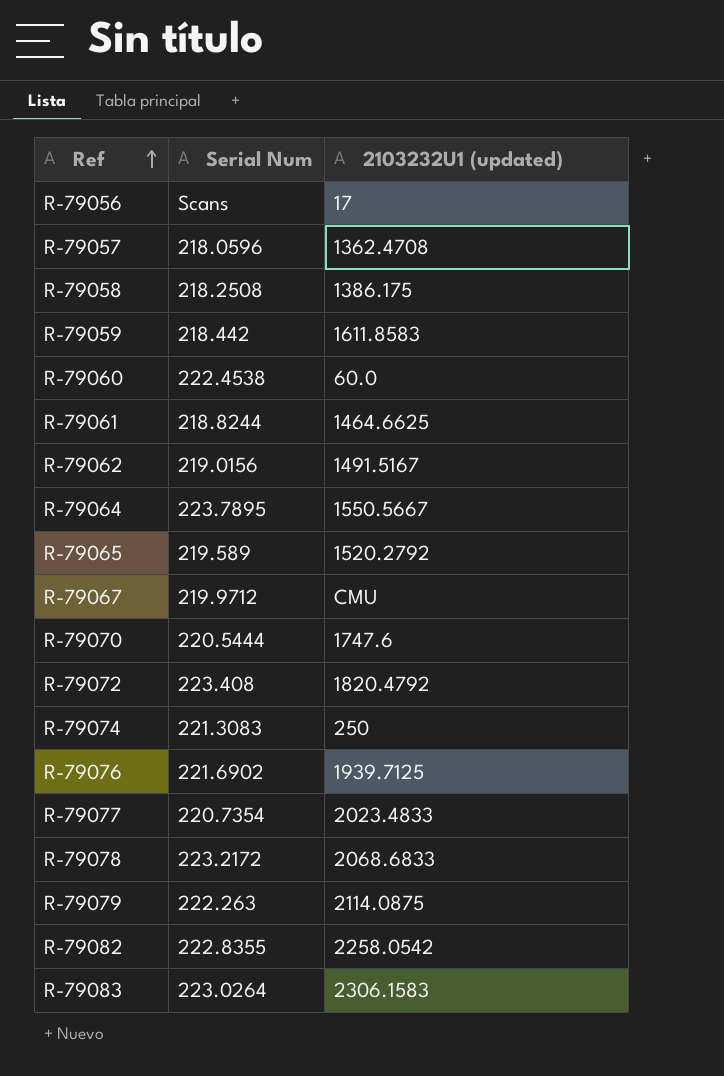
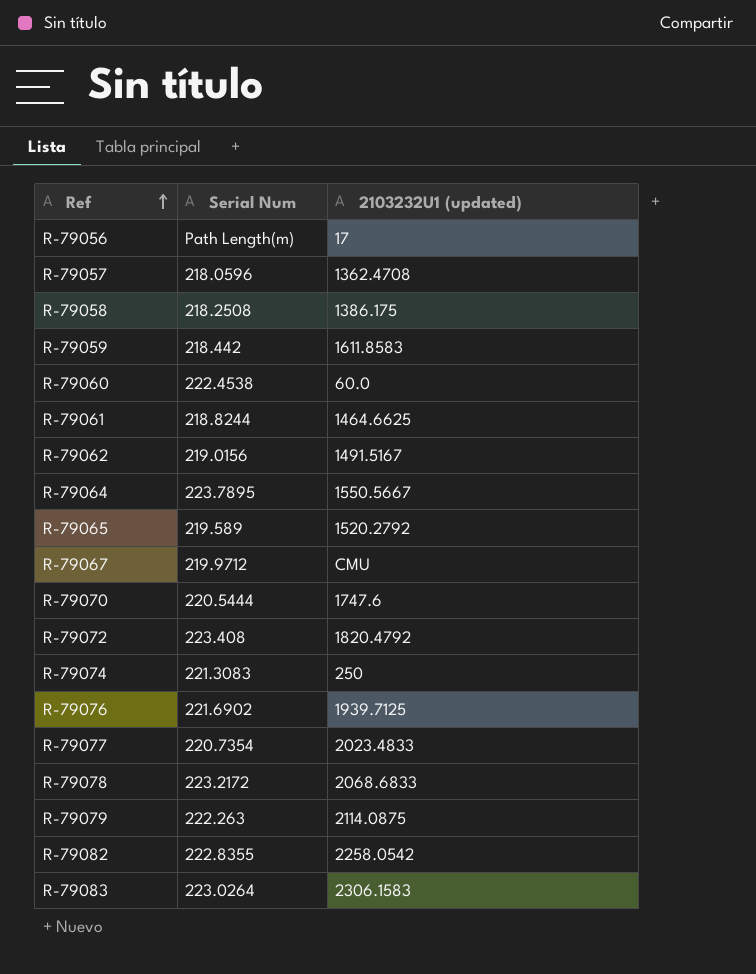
R-79056 | Serial Num: Scans -> Path Length(m)

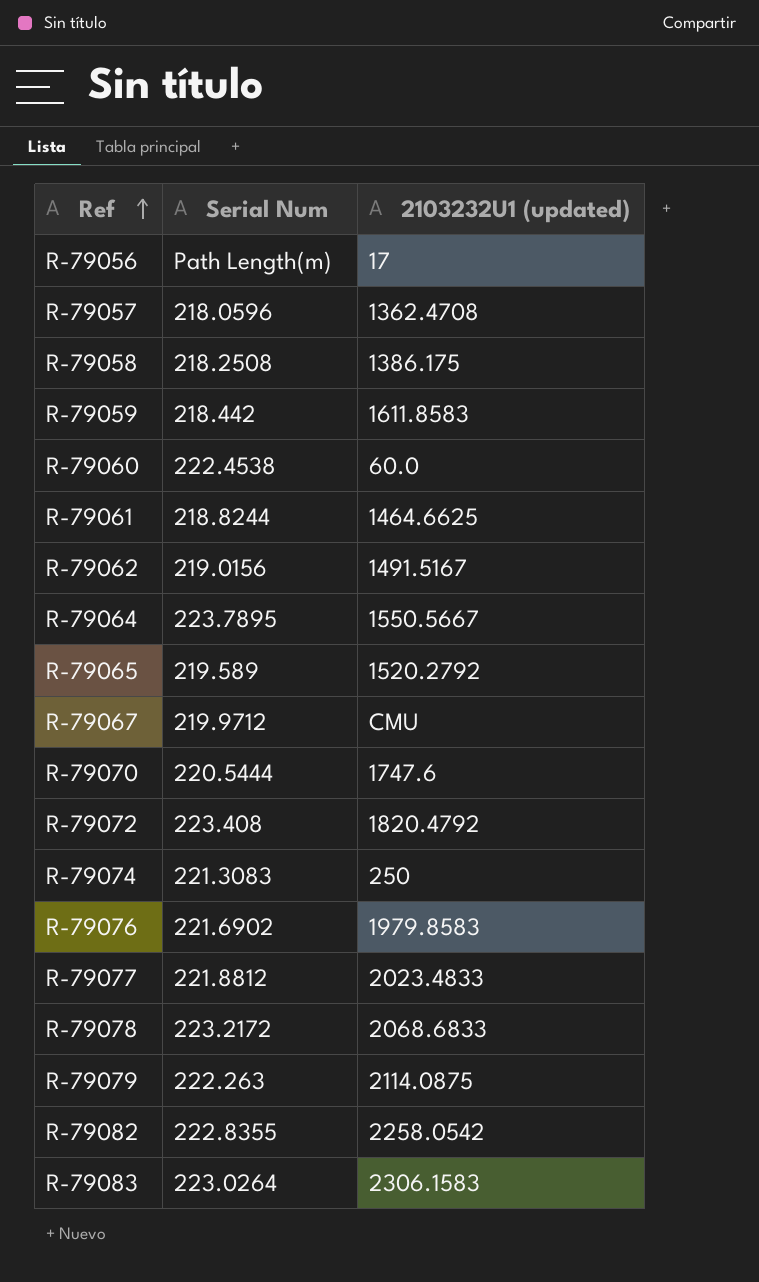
R-79076 | 2103232U1 (updated): 1939.7125 -> 1979.8583
R-79077 | Serial Num: 220.7354 -> 221.8812

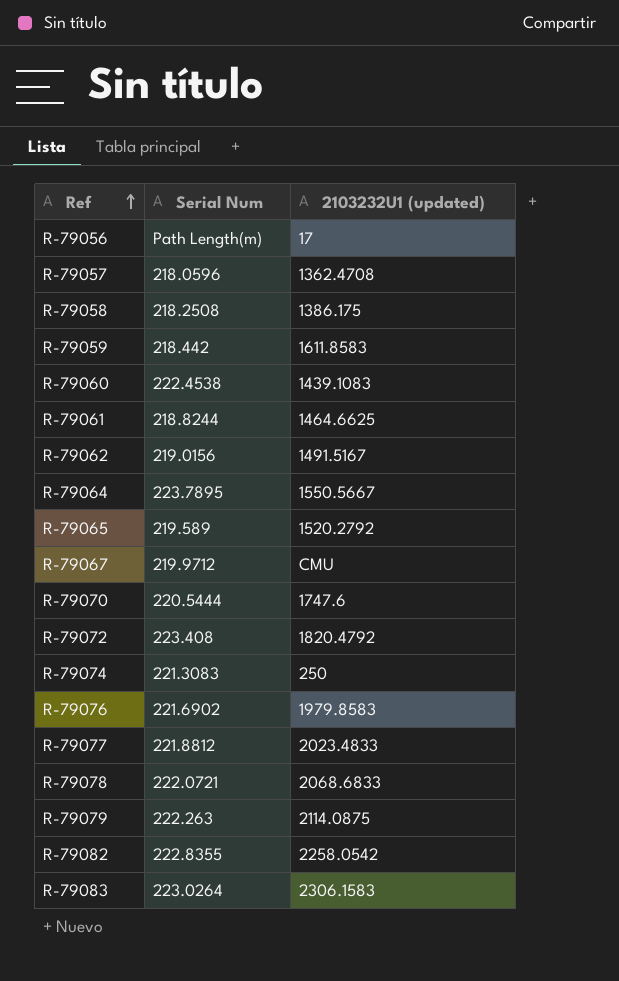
R-79060 | 2103232U1 (updated): 60.0 -> 1439.1083
R-79078 | Serial Num: 223.2172 -> 222.0721

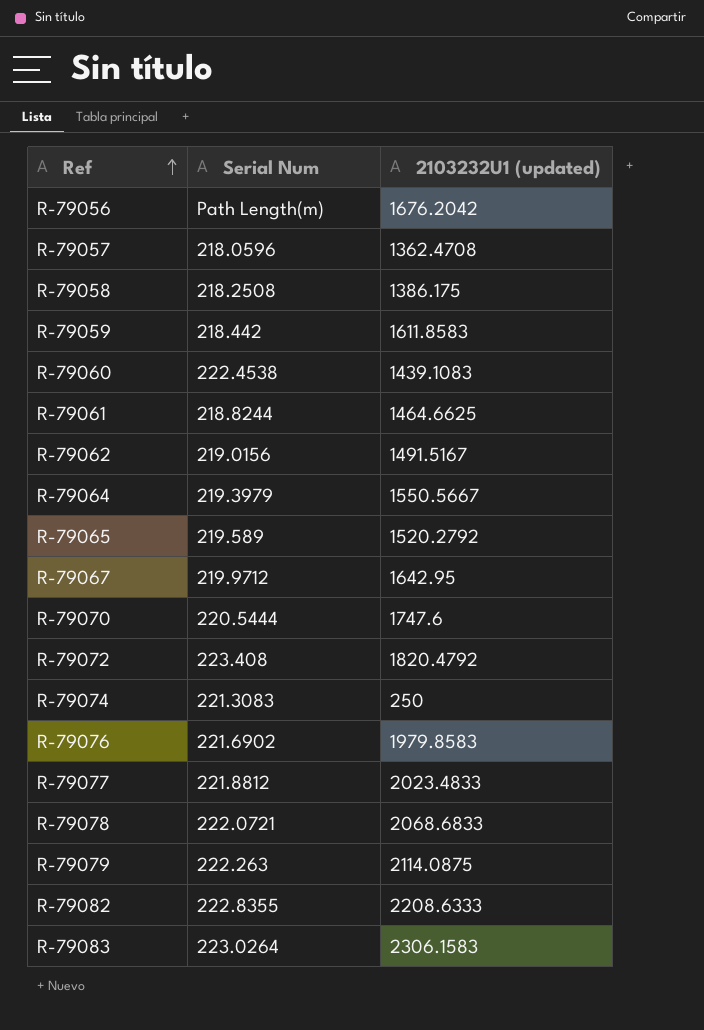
R-79056 | 2103232U1 (updated): 17 -> 1676.2042
R-79064 | Serial Num: 223.7895 -> 219.3979
R-79067 | 2103232U1 (updated): CMU -> 1642.95
R-79082 | 2103232U1 (updated): 2258.0542 -> 2208.6333

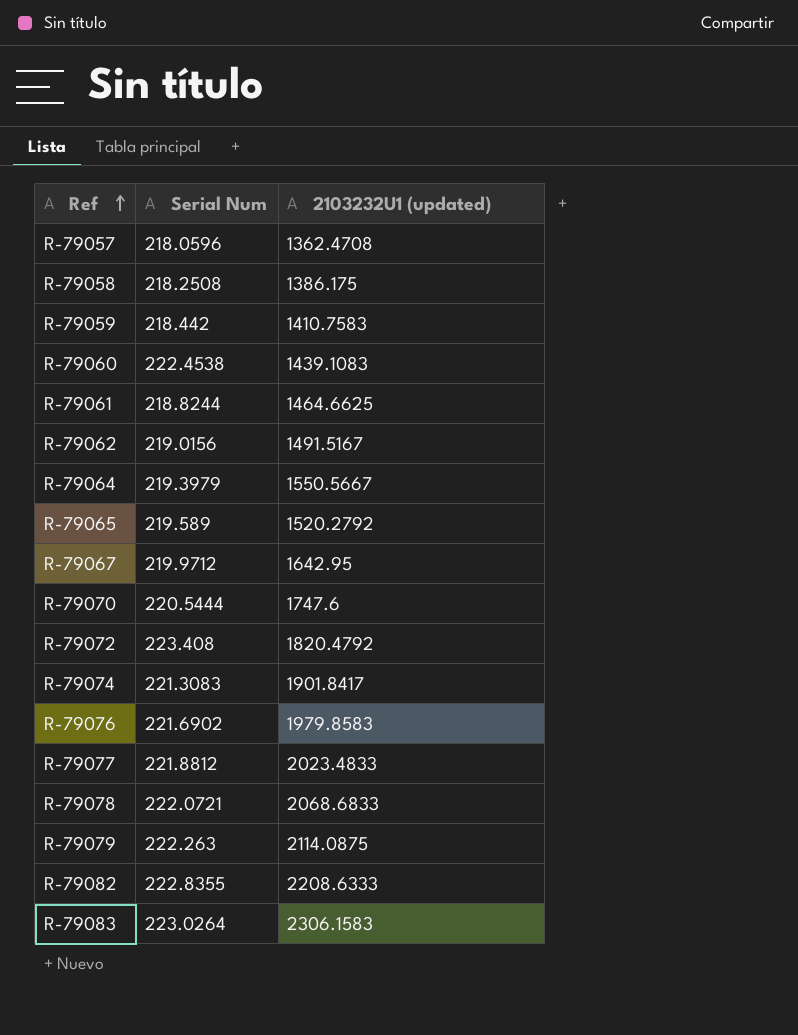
row R-79056: Path Length(m) | 1676.2042 -> none
R-79059 | 2103232U1 (updated): 1611.8583 -> 1410.7583
R-79074 | 2103232U1 (updated): 250 -> 1901.8417

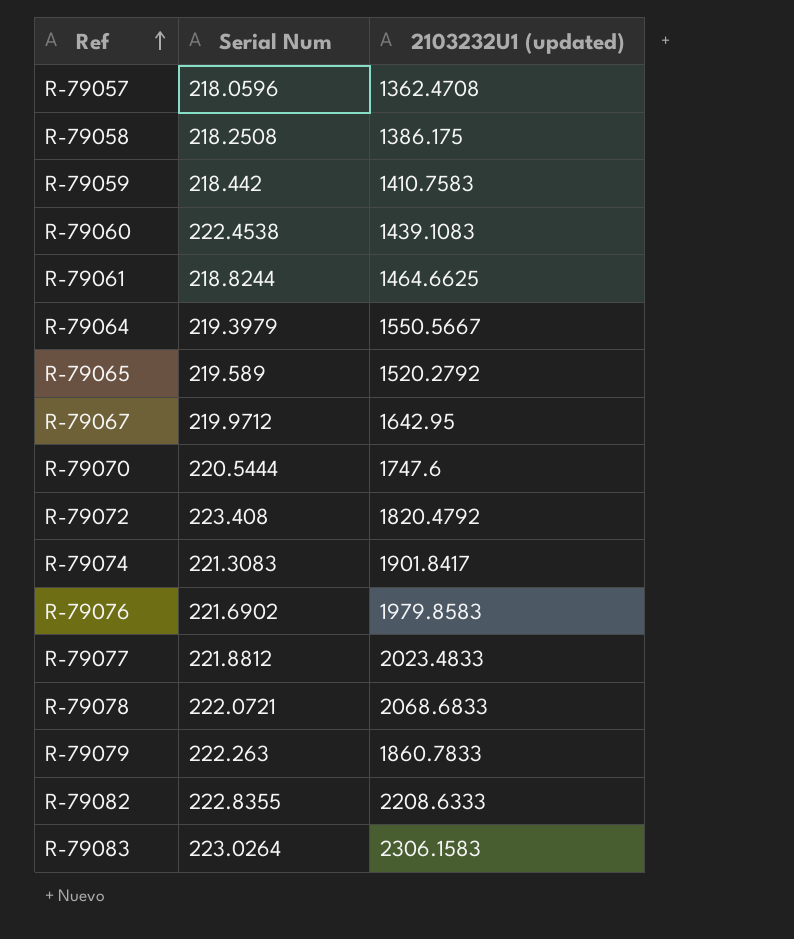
row R-79062: 219.0156 | 1491.5167 -> none
R-79079 | 2103232U1 (updated): 2114.0875 -> 1860.7833

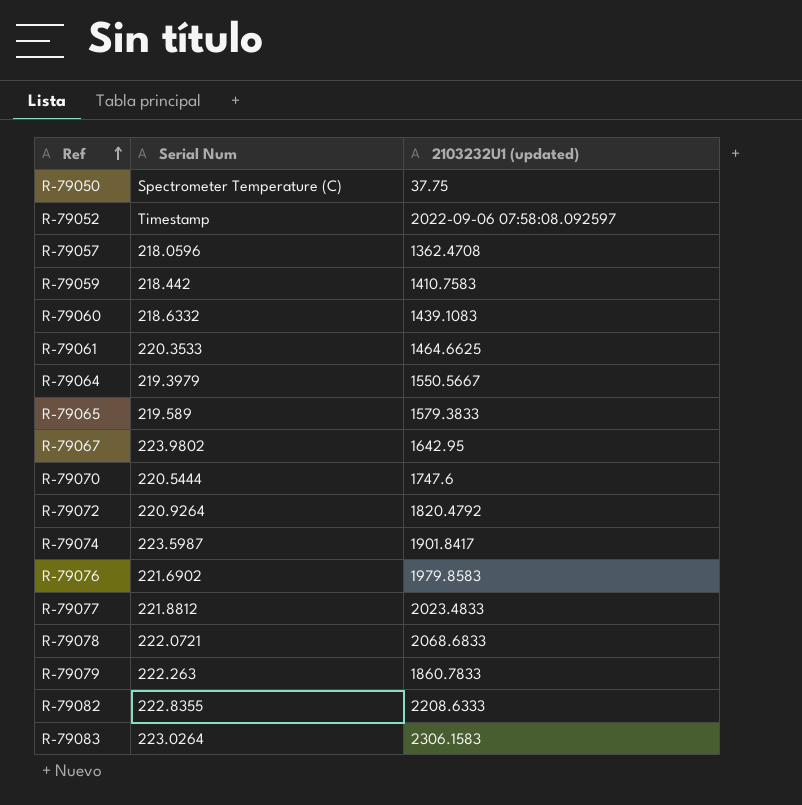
row R-79058: 218.2508 | 1386.175 -> none
row R-79050: none -> Spectrometer Temperature (C) | 37.75
row R-79052: none -> Timestamp | 2022-09-06 07:58:08.092597
R-79060 | Serial Num: 222.4538 -> 218.6332
R-79061 | Serial Num: 218.8244 -> 220.3533
R-79065 | 2103232U1 (updated): 1520.2792 -> 1579.3833
R-79067 | Serial Num: 219.9712 -> 223.9802
R-79072 | Serial Num: 223.408 -> 220.9264
R-79074 | Serial Num: 221.3083 -> 223.5987

